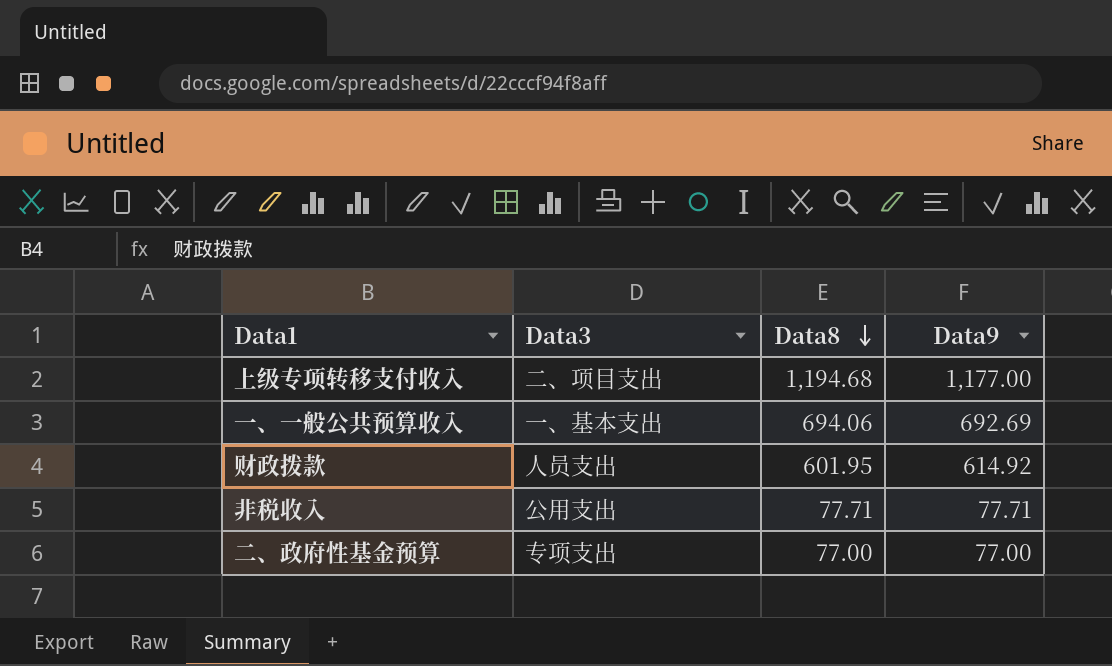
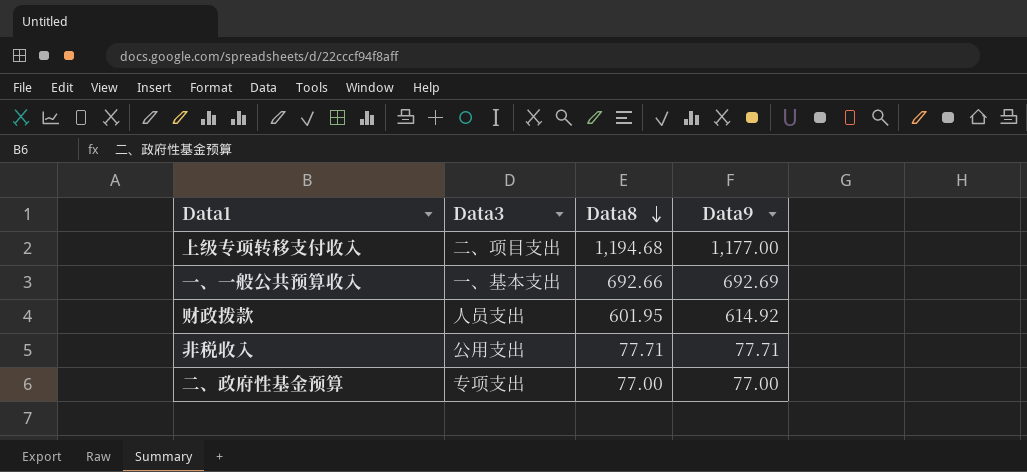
一、一般公共预算收入 | Data8: 694.06 -> 692.66

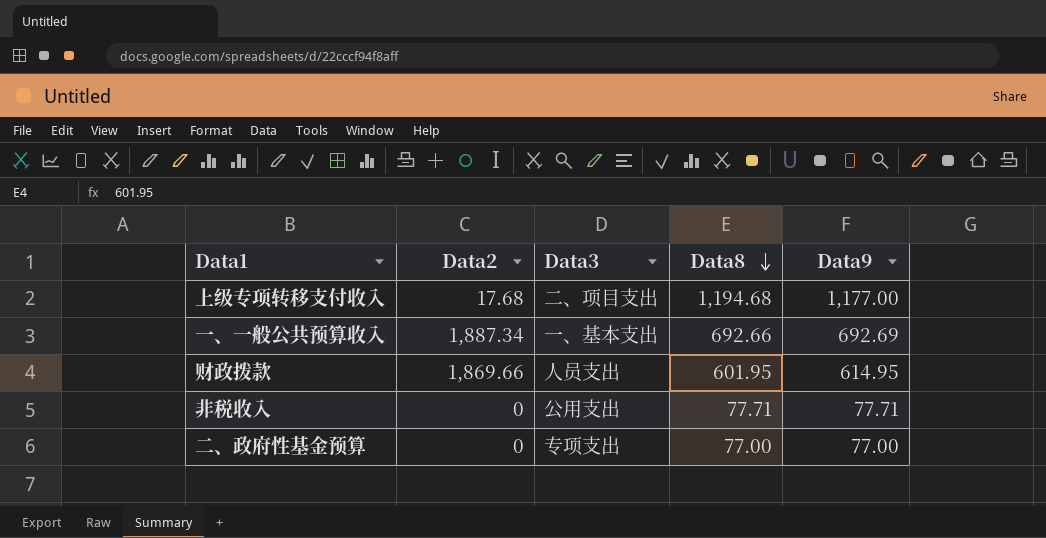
column Data2 | position: none -> 2
财政拨款 | Data9: 614.92 -> 614.95

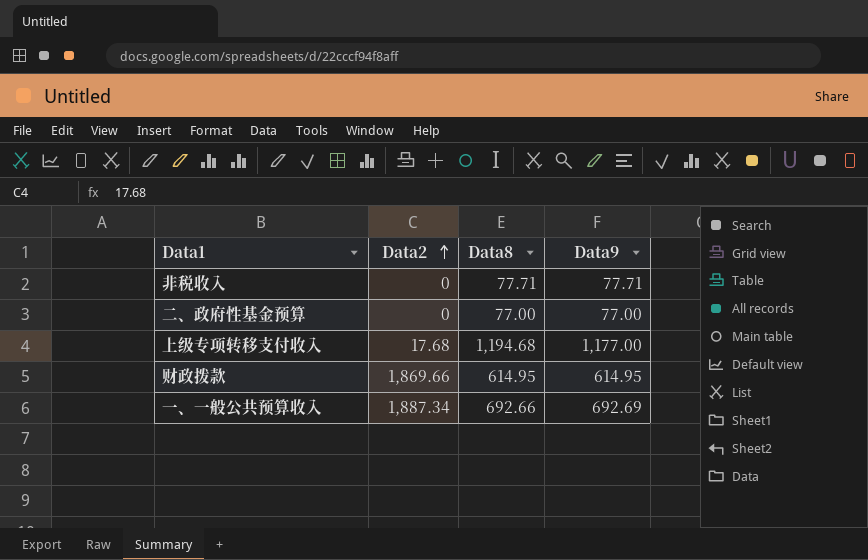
row order: Data8 descending -> Data2 ascending
column Data3 | position: 3 -> none
财政拨款 | Data8: 601.95 -> 614.95

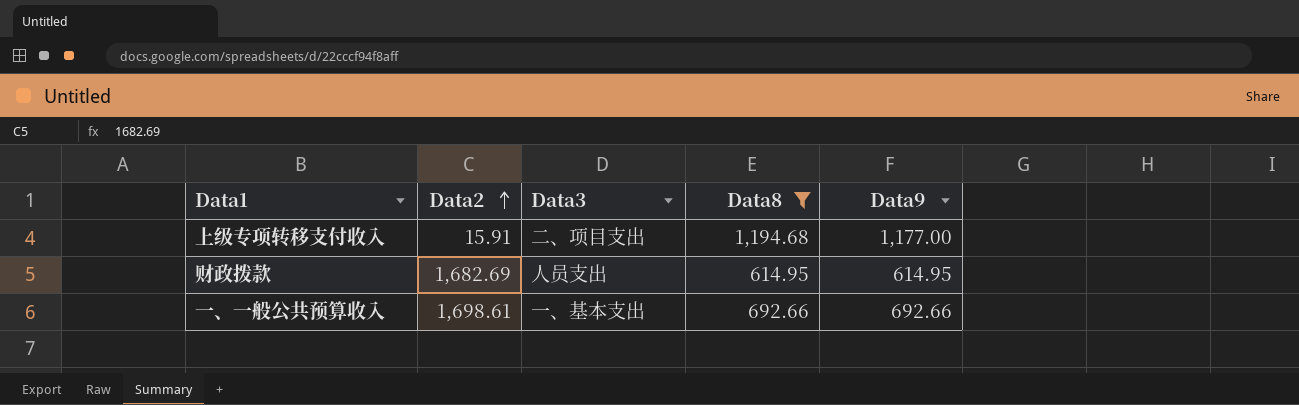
filter: none -> Data8 >= 614.95
column Data3 | position: none -> 3
上级专项转移支付收入 | Data2: 17.68 -> 15.91
财政拨款 | Data2: 1,869.66 -> 1,682.69
一、一般公共预算收入 | Data2: 1,887.34 -> 1,698.61
一、一般公共预算收入 | Data9: 692.69 -> 692.66

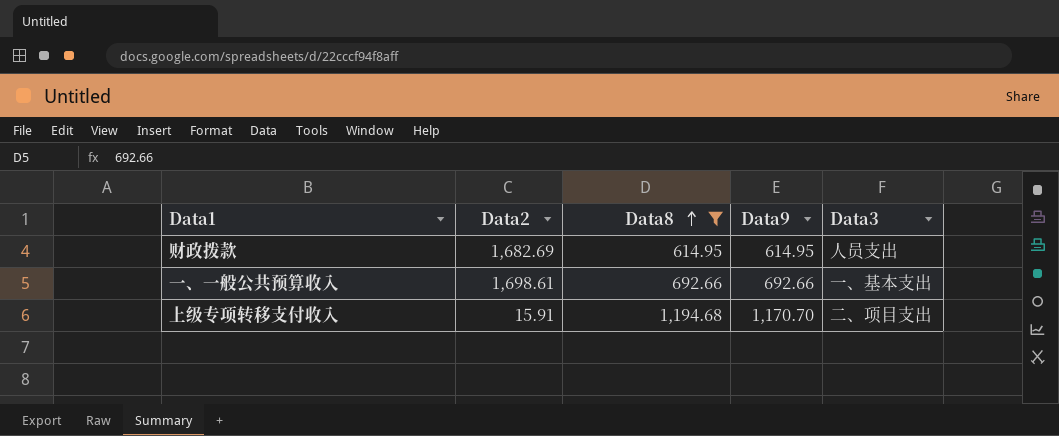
row order: Data2 ascending -> Data8 ascending
column Data3 | position: 3 -> 5
上级专项转移支付收入 | Data9: 1,177.00 -> 1,170.70

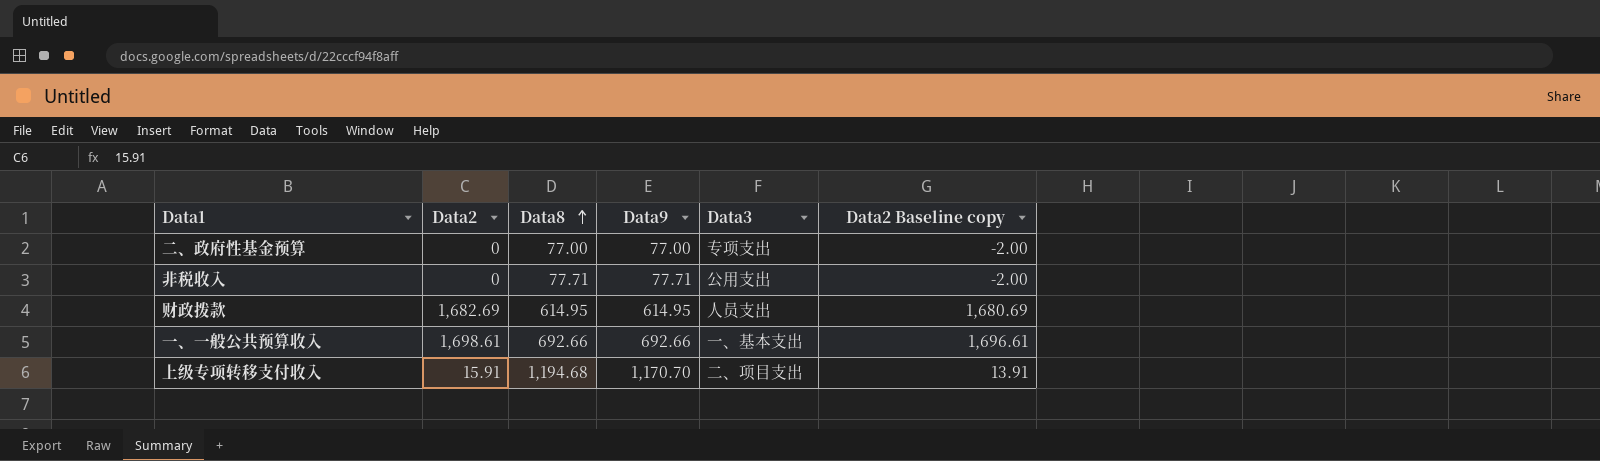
filter: Data8 >= 614.95 -> none
column Data2 Baseline copy | formula: none -> [Data2] - 2

